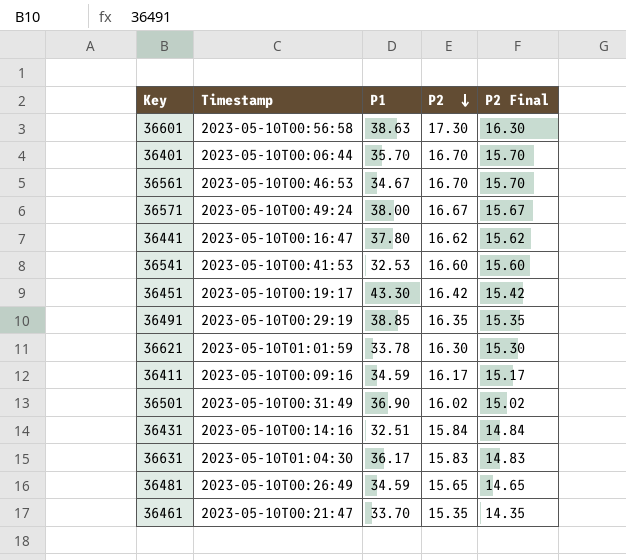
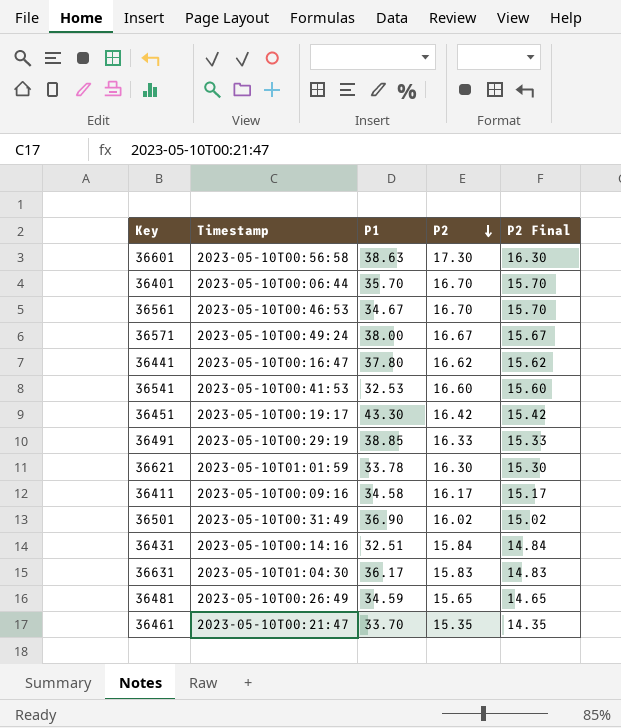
36491 | P2: 16.35 -> 16.33
36491 | P2 Final: 15.35 -> 15.33
36411 | P1: 34.59 -> 34.58

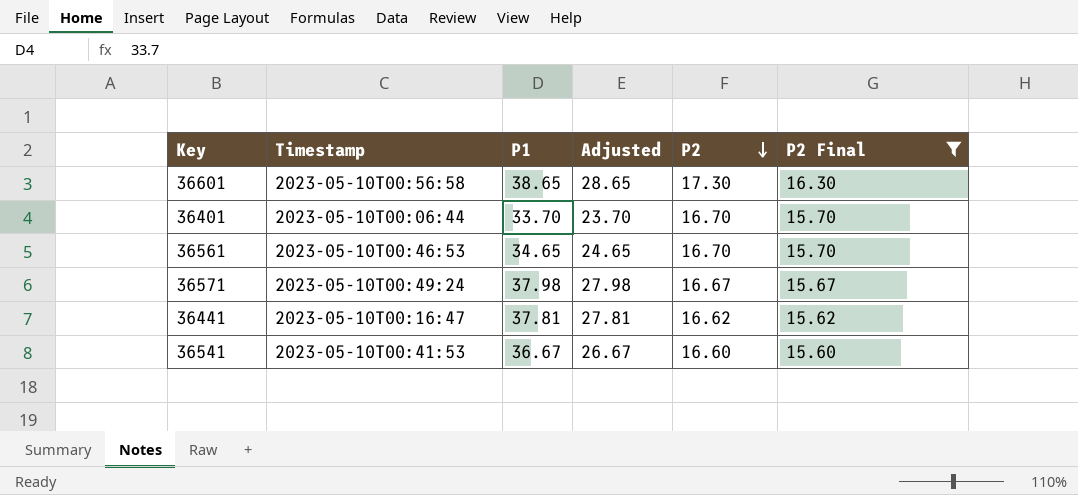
filter: none -> P2 Final >= 15.60
column Adjusted | formula: none -> [P1] - 10
36601 | P1: 38.63 -> 38.65
36401 | P1: 35.70 -> 33.70
36561 | P1: 34.67 -> 34.65
36571 | P1: 38.00 -> 37.98
36441 | P1: 37.80 -> 37.81
36541 | P1: 32.53 -> 36.67

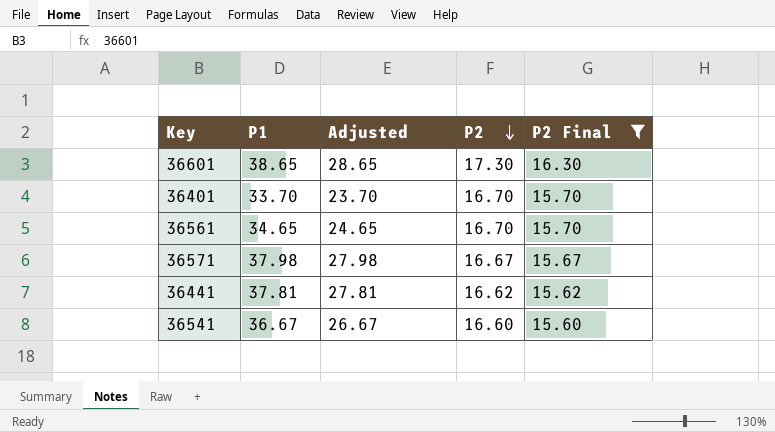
column Timestamp | position: 2 -> none

